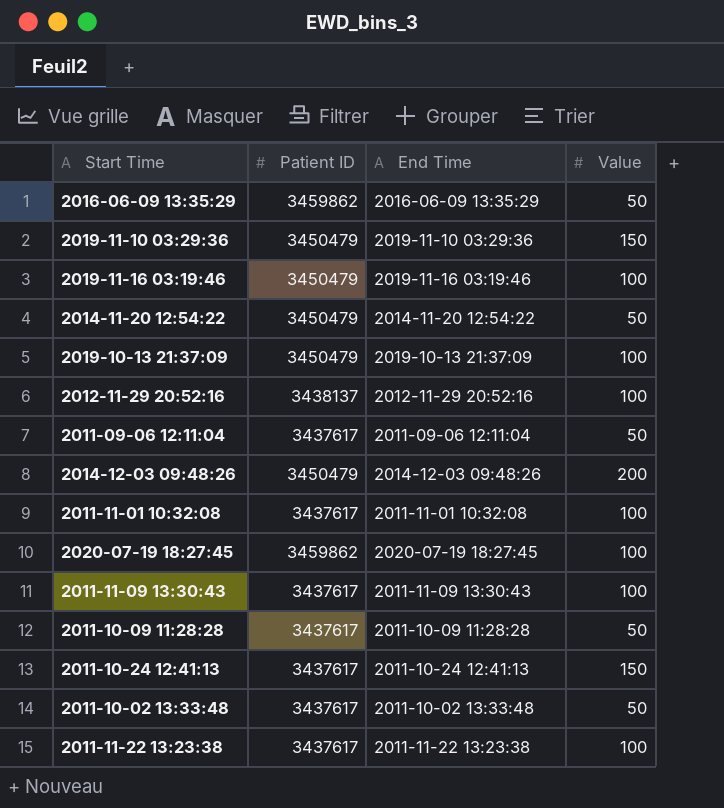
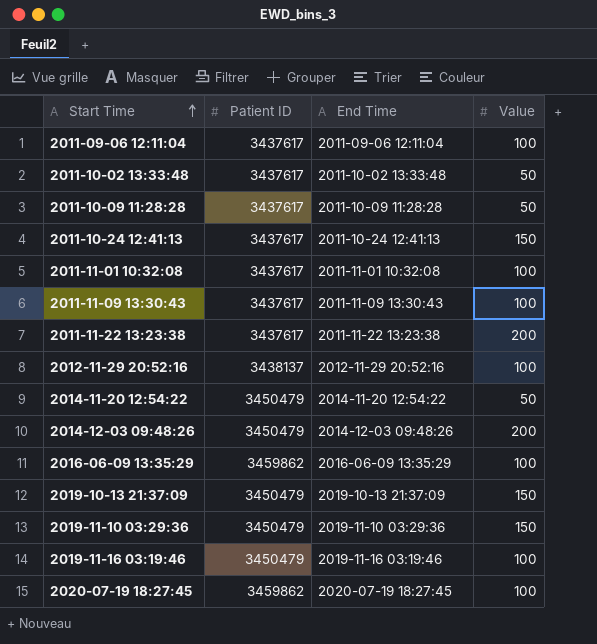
row order: none -> Start Time ascending
2011-09-06 12:11:04 | Value: 50 -> 100
2011-11-22 13:23:38 | Value: 100 -> 200
2016-06-09 13:35:29 | Value: 50 -> 100
2019-10-13 21:37:09 | Value: 100 -> 150

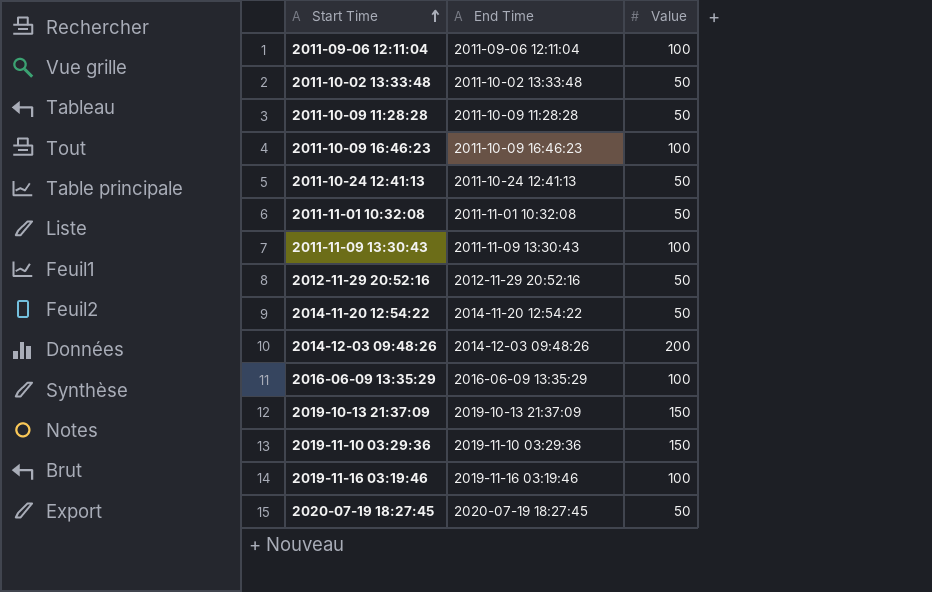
column Patient ID | position: 2 -> none
row 2011-11-22 13:23:38: 3437617 | 2011-11-22 13:23:38 | 200 -> none
row 2011-10-09 16:46:23: none -> 2011-10-09 16:46:23 | 100
2011-10-24 12:41:13 | Value: 150 -> 50
2011-11-01 10:32:08 | Value: 100 -> 50
2012-11-29 20:52:16 | Value: 100 -> 50
2020-07-19 18:27:45 | Value: 100 -> 50

